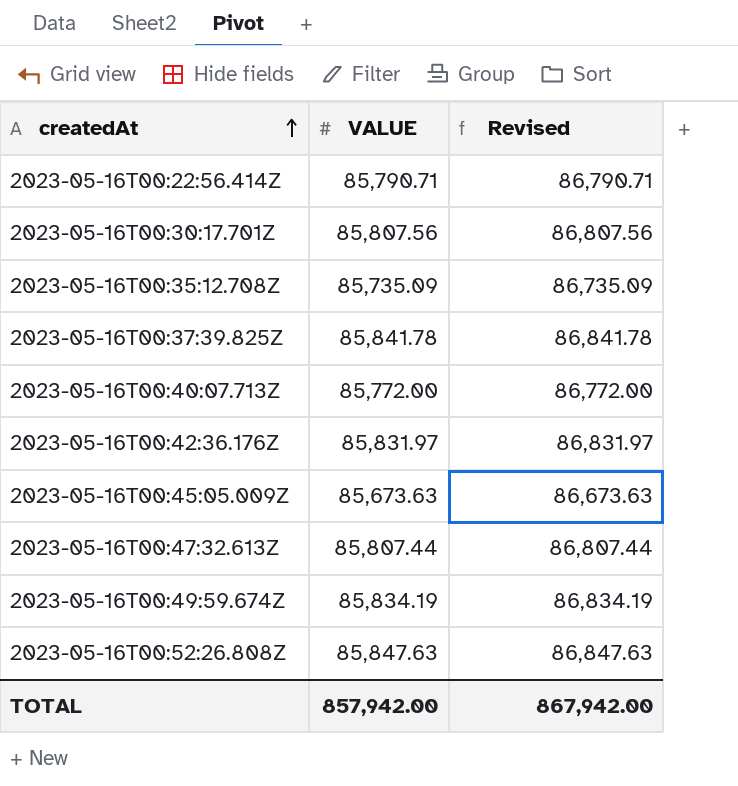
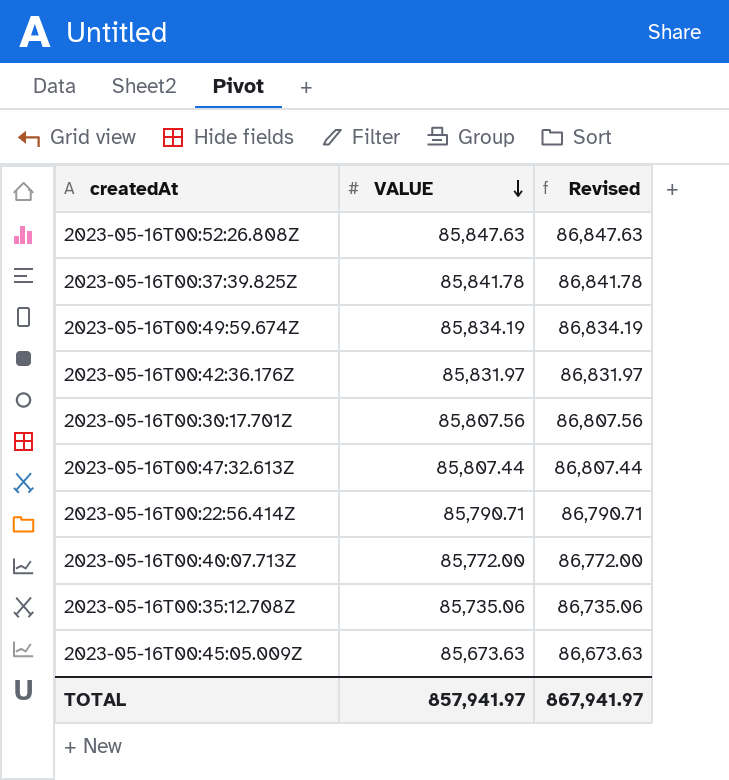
row order: createdAt ascending -> VALUE descending
2023-05-16T00:35:12.708Z | VALUE: 85,735.09 -> 85,735.06
2023-05-16T00:35:12.708Z | Revised: 86,735.09 -> 86,735.06
TOTAL | VALUE: 857,942.00 -> 857,941.97
TOTAL | Revised: 867,942.00 -> 867,941.97

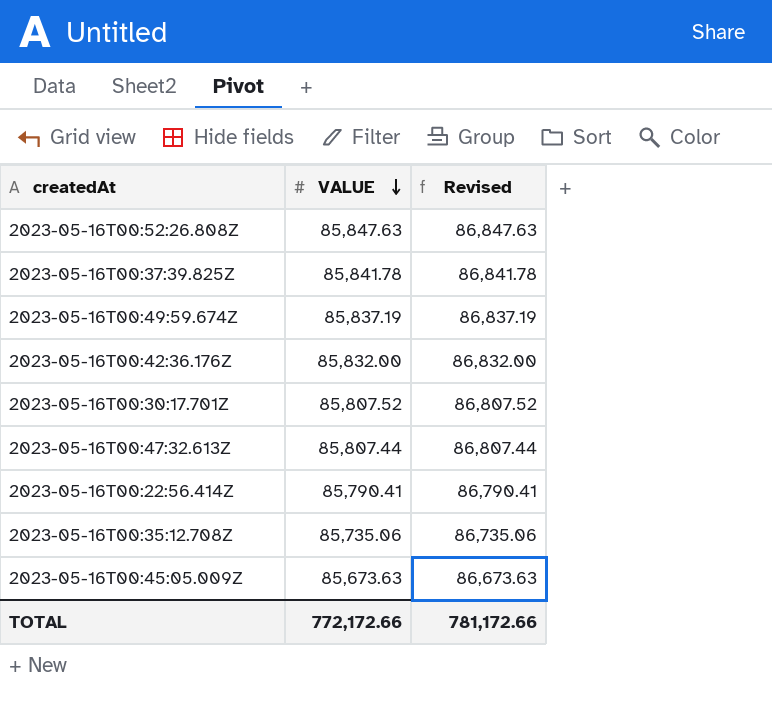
row 2023-05-16T00:40:07.713Z: 85,772.00 | 86,772.00 -> none
2023-05-16T00:49:59.674Z | VALUE: 85,834.19 -> 85,837.19
2023-05-16T00:49:59.674Z | Revised: 86,834.19 -> 86,837.19
2023-05-16T00:42:36.176Z | VALUE: 85,831.97 -> 85,832.00
2023-05-16T00:42:36.176Z | Revised: 86,831.97 -> 86,832.00
2023-05-16T00:30:17.701Z | VALUE: 85,807.56 -> 85,807.52
2023-05-16T00:30:17.701Z | Revised: 86,807.56 -> 86,807.52
2023-05-16T00:22:56.414Z | VALUE: 85,790.71 -> 85,790.41
2023-05-16T00:22:56.414Z | Revised: 86,790.71 -> 86,790.41
TOTAL | VALUE: 857,941.97 -> 772,172.66
TOTAL | Revised: 867,941.97 -> 781,172.66

